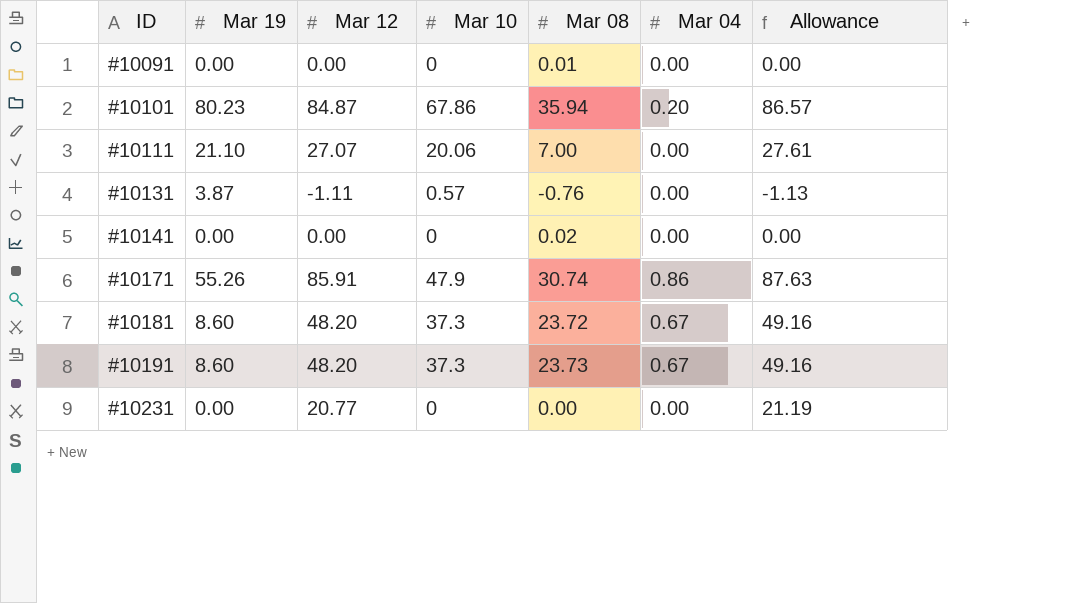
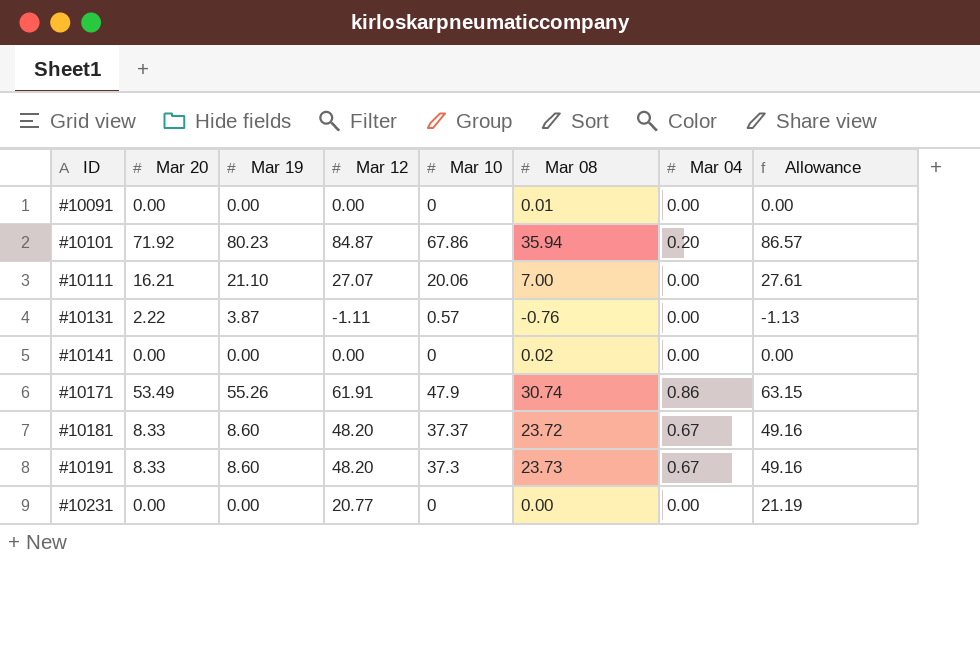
column Mar 20 | position: none -> 2
#10171 | Mar 12: 85.91 -> 61.91
#10171 | Allowance: 87.63 -> 63.15
#10181 | Mar 10: 37.3 -> 37.37

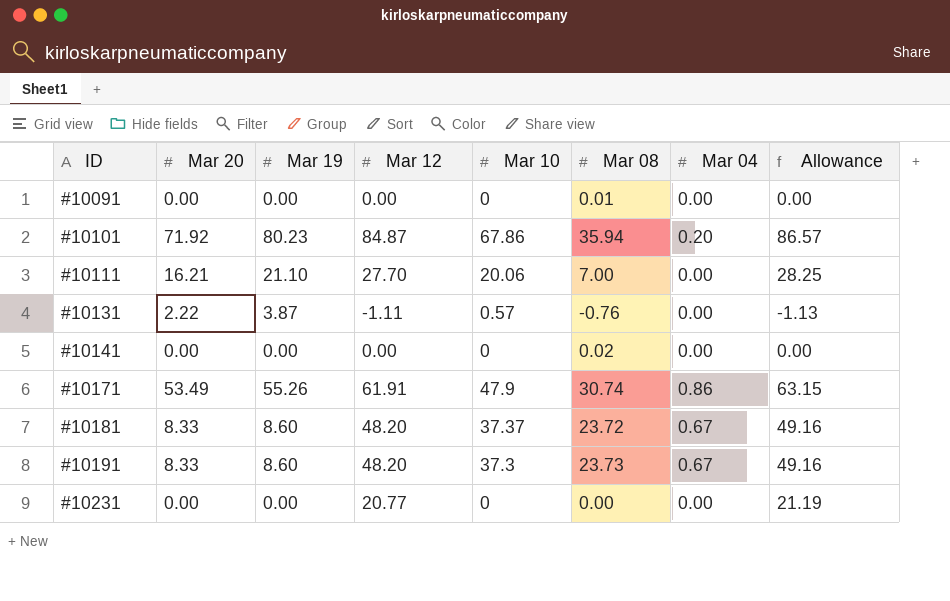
#10111 | Mar 12: 27.07 -> 27.70
#10111 | Allowance: 27.61 -> 28.25

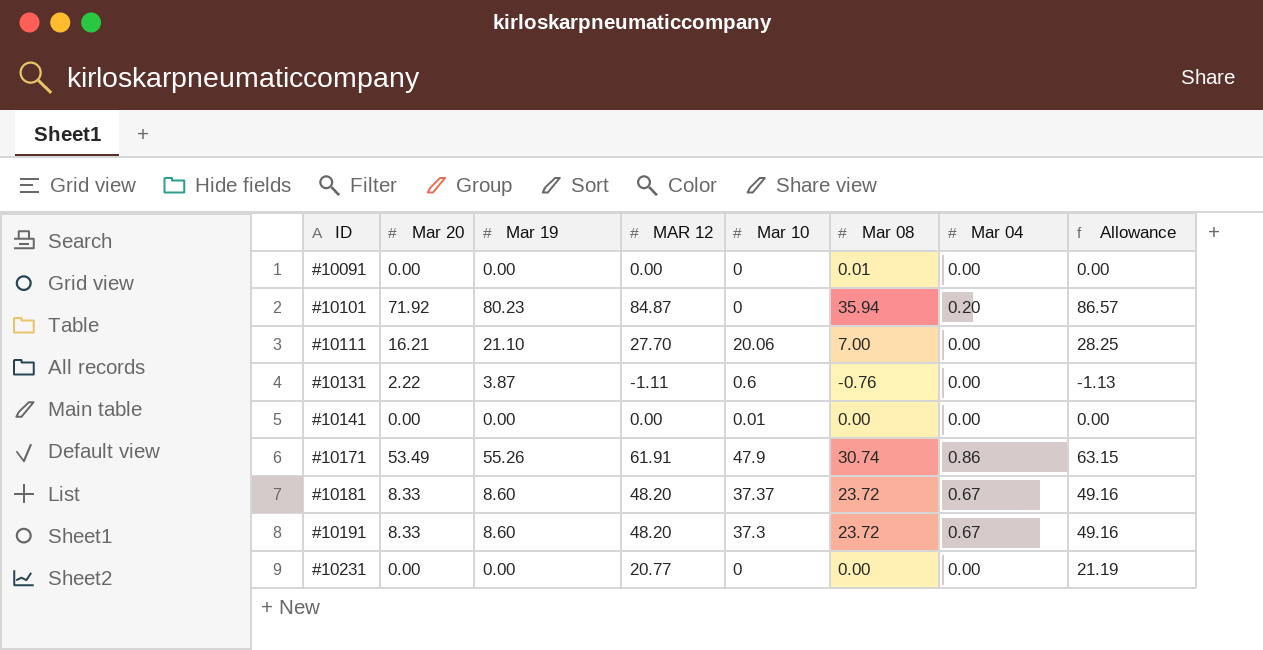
column name: Mar 12 -> MAR 12
#10101 | Mar 10: 67.86 -> 0
#10131 | Mar 10: 0.57 -> 0.6
#10141 | Mar 10: 0 -> 0.01
#10141 | Mar 08: 0.02 -> 0.00
#10191 | Mar 08: 23.73 -> 23.72

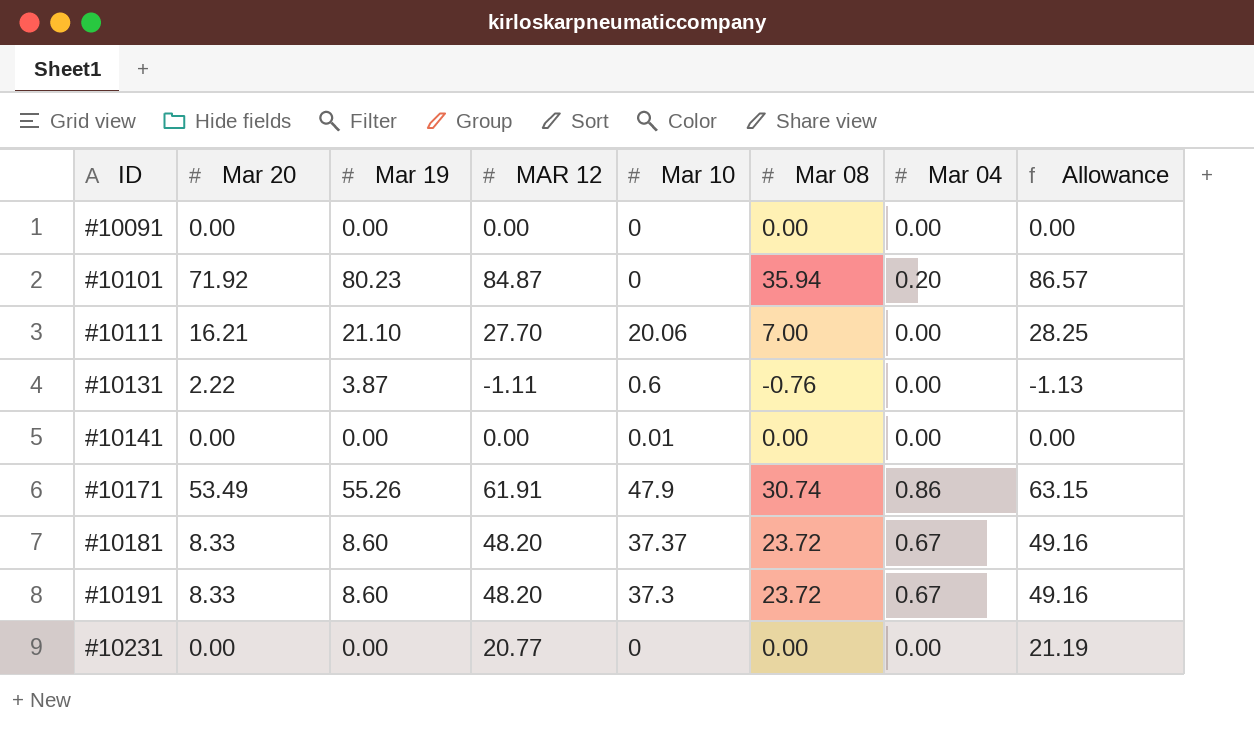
#10091 | Mar 08: 0.01 -> 0.00

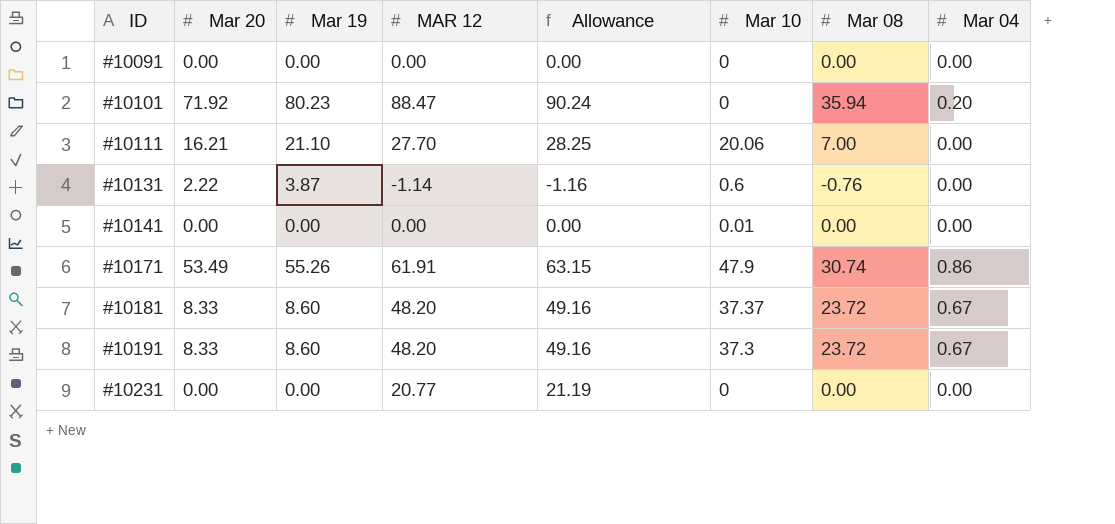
column Allowance | position: 8 -> 5
#10101 | MAR 12: 84.87 -> 88.47
#10101 | Allowance: 86.57 -> 90.24
#10131 | MAR 12: -1.11 -> -1.14
#10131 | Allowance: -1.13 -> -1.16

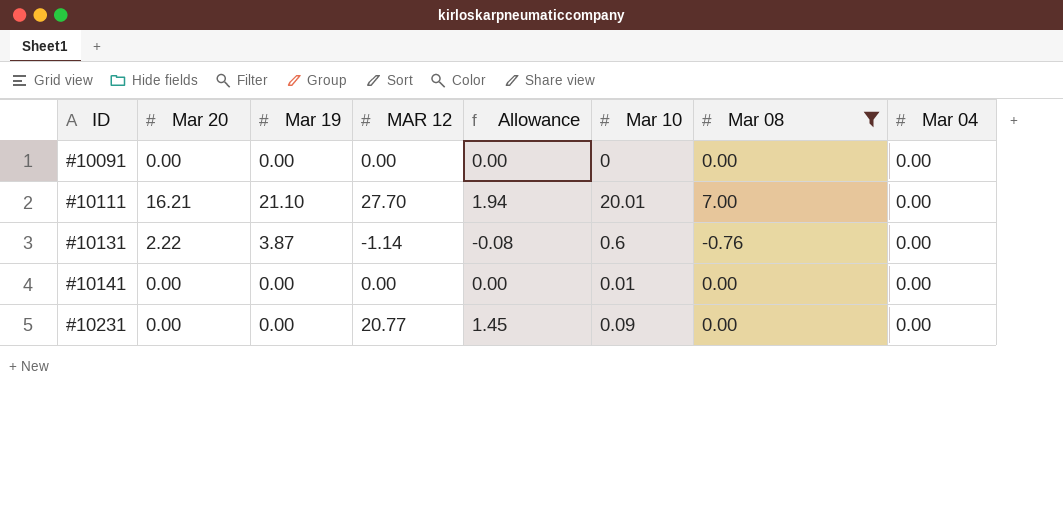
filter: none -> Mar 08 <= 7.00
column Allowance | formula: [MAR 12] * 1.02 -> [MAR 12] * 0.07
#10111 | Mar 10: 20.06 -> 20.01
#10231 | Mar 10: 0 -> 0.09

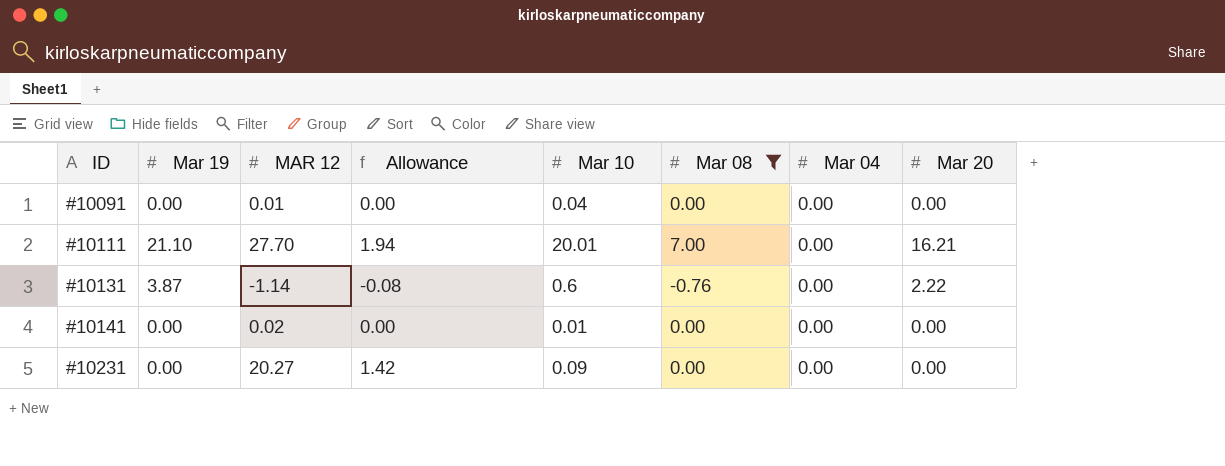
column Mar 20 | position: 2 -> 8
#10091 | MAR 12: 0.00 -> 0.01
#10091 | Mar 10: 0 -> 0.04
#10141 | MAR 12: 0.00 -> 0.02
#10231 | MAR 12: 20.77 -> 20.27
#10231 | Allowance: 1.45 -> 1.42

